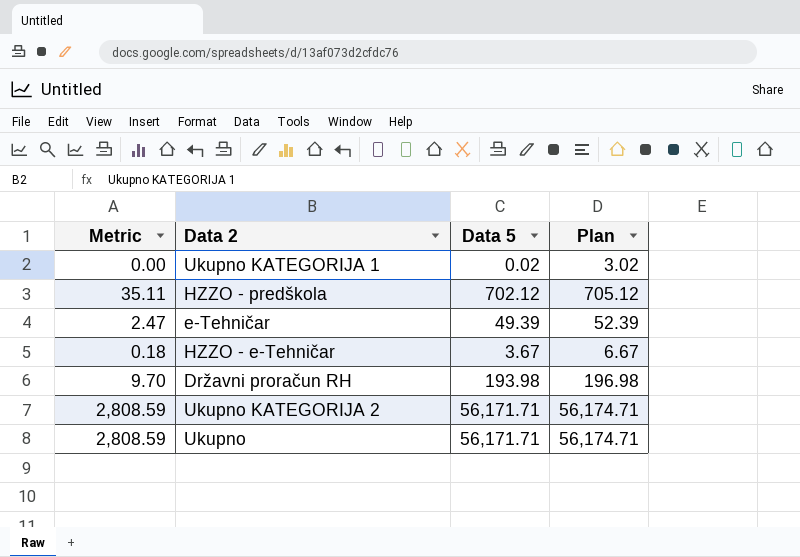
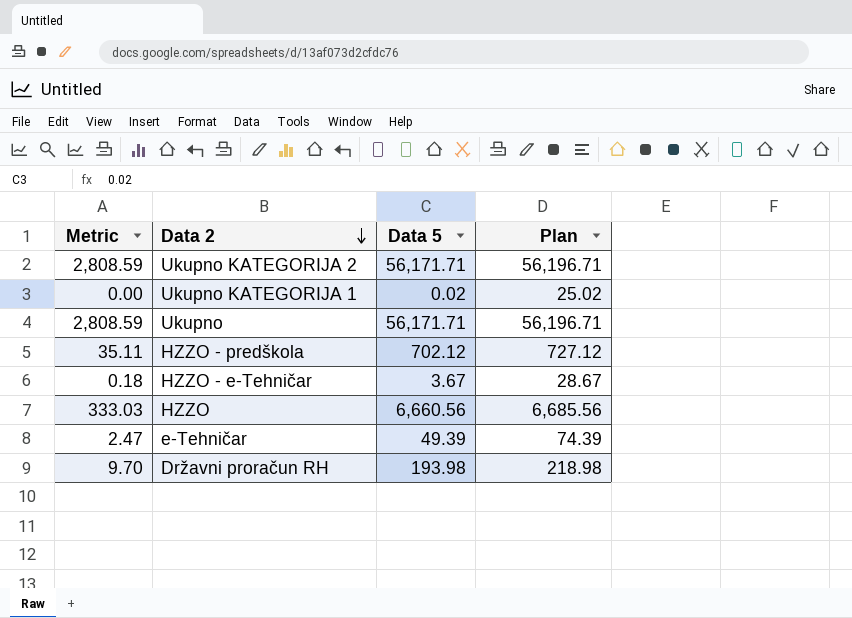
row order: none -> Data 2 descending
column Plan | formula: [Data 5] + 3 -> [Data 5] + 25
row HZZO: none -> 333.03 | 6,660.56 | 6,685.56

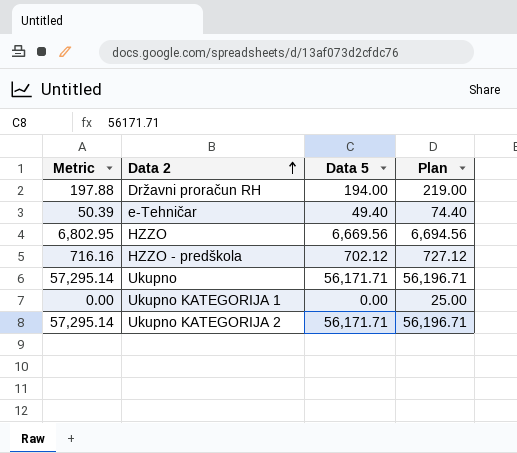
row order: Data 2 descending -> Data 2 ascending
column Metric | formula: [Data 5] * 0.05 -> [Data 5] * 1.02
row HZZO - e-Tehničar: 0.18 | 3.67 | 28.67 -> none
Državni proračun RH | Data 5: 193.98 -> 194.00
Državni proračun RH | Plan: 218.98 -> 219.00
e-Tehničar | Data 5: 49.39 -> 49.40
e-Tehničar | Plan: 74.39 -> 74.40
HZZO | Data 5: 6,660.56 -> 6,669.56
HZZO | Plan: 6,685.56 -> 6,694.56
Ukupno KATEGORIJA 1 | Data 5: 0.02 -> 0.00
Ukupno KATEGORIJA 1 | Plan: 25.02 -> 25.00

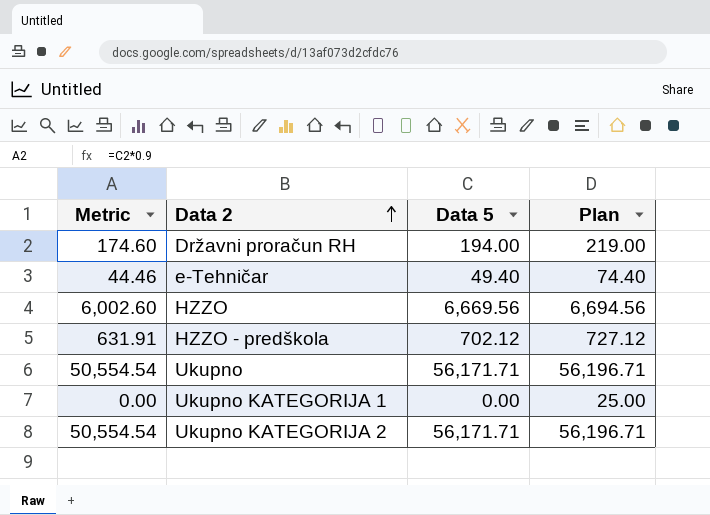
column Metric | formula: [Data 5] * 1.02 -> [Data 5] * 0.9

